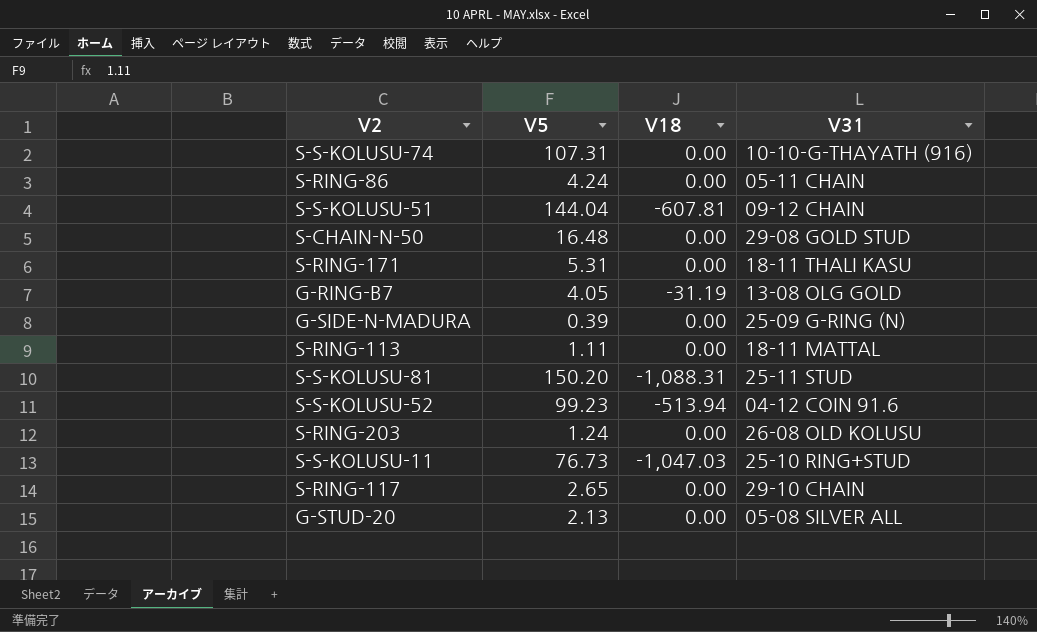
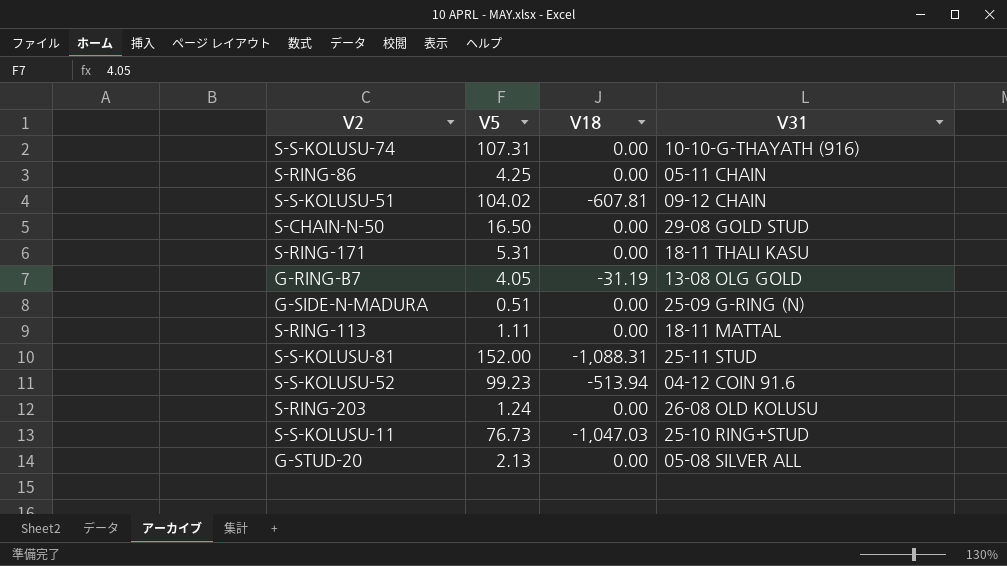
row S-RING-117: 2.65 | 0.00 | 29-10 CHAIN -> none
S-RING-86 | V5: 4.24 -> 4.25
S-S-KOLUSU-51 | V5: 144.04 -> 104.02
S-CHAIN-N-50 | V5: 16.48 -> 16.50
G-SIDE-N-MADURA | V5: 0.39 -> 0.51
S-S-KOLUSU-81 | V5: 150.20 -> 152.00

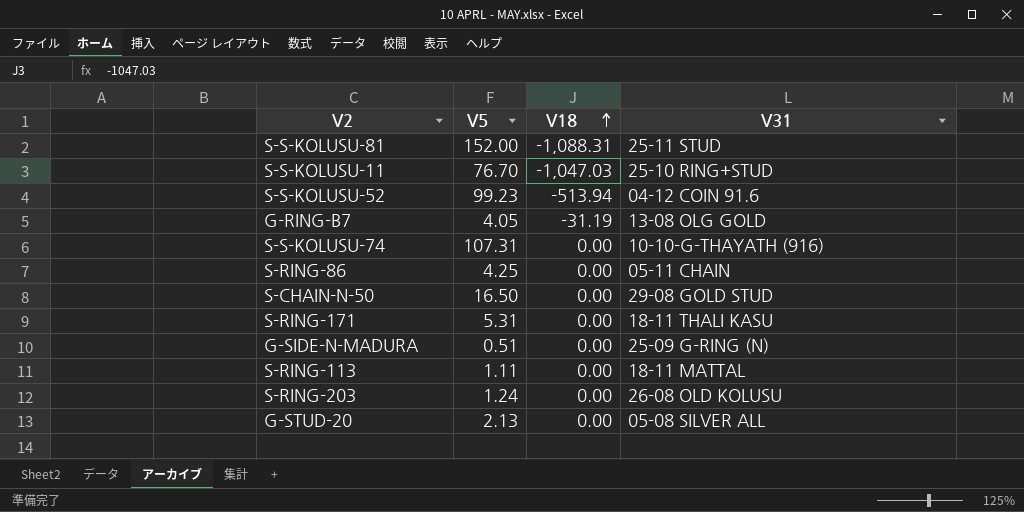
row order: none -> V18 ascending
row S-S-KOLUSU-51: 104.02 | -607.81 | 09-12 CHAIN -> none
S-S-KOLUSU-11 | V5: 76.73 -> 76.70

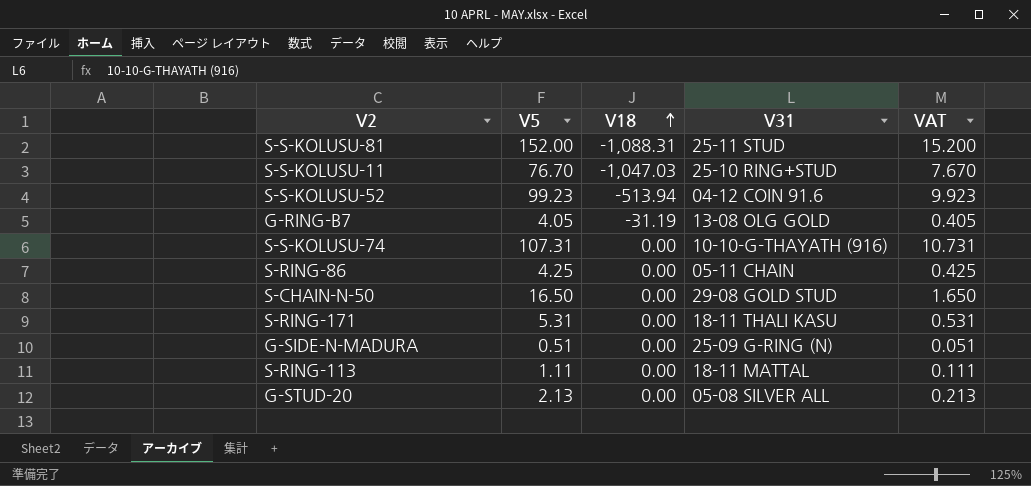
column VAT | formula: none -> [V5] * 0.1
row S-RING-203: 1.24 | 0.00 | 26-08 OLD KOLUSU -> none

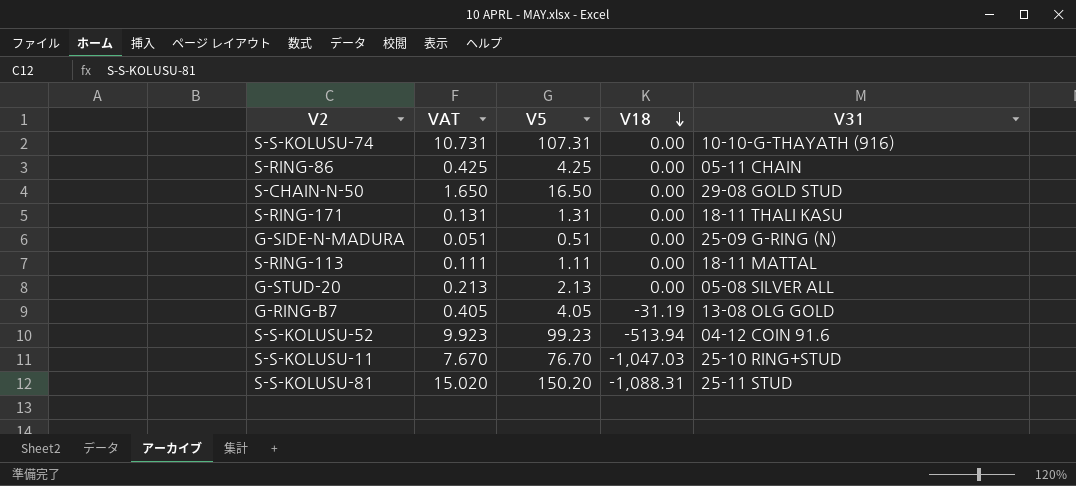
row order: V18 ascending -> V18 descending
column VAT | position: 5 -> 2
S-RING-171 | VAT: 0.531 -> 0.131
S-RING-171 | V5: 5.31 -> 1.31
S-S-KOLUSU-81 | VAT: 15.200 -> 15.020
S-S-KOLUSU-81 | V5: 152.00 -> 150.20

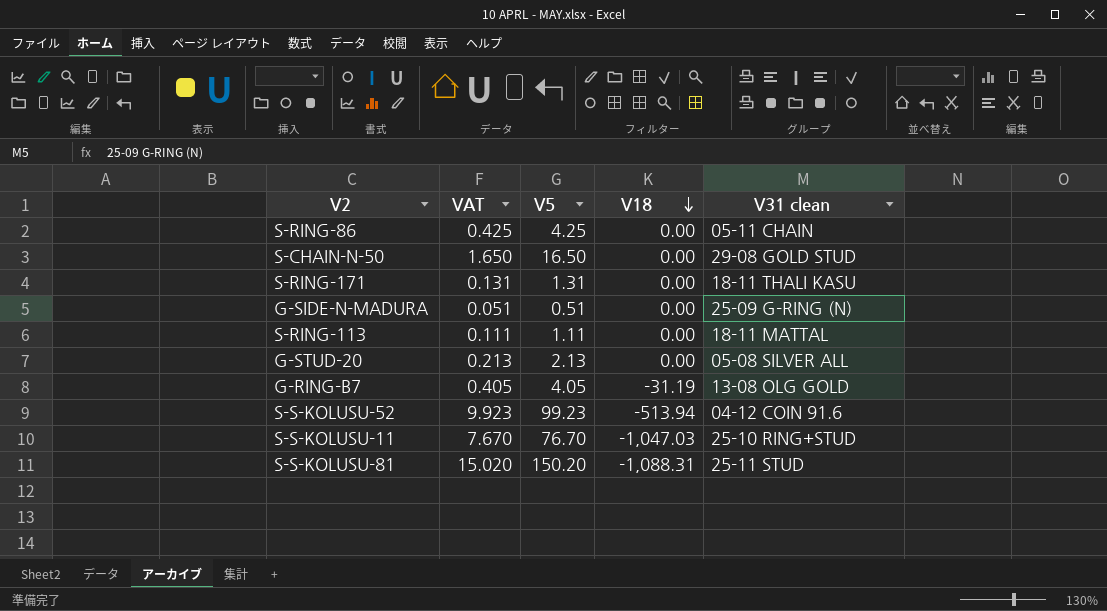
column name: V31 -> V31 clean
row S-S-KOLUSU-74: 10.731 | 107.31 | 0.00 | 10-10-G-THAYATH (916) -> none

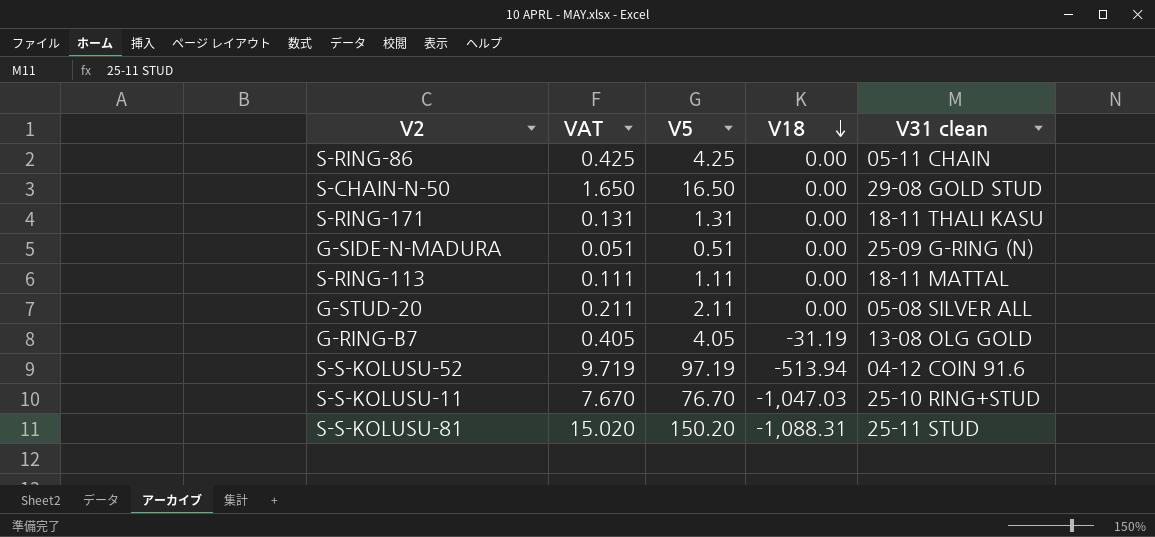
G-STUD-20 | VAT: 0.213 -> 0.211
G-STUD-20 | V5: 2.13 -> 2.11
S-S-KOLUSU-52 | VAT: 9.923 -> 9.719
S-S-KOLUSU-52 | V5: 99.23 -> 97.19

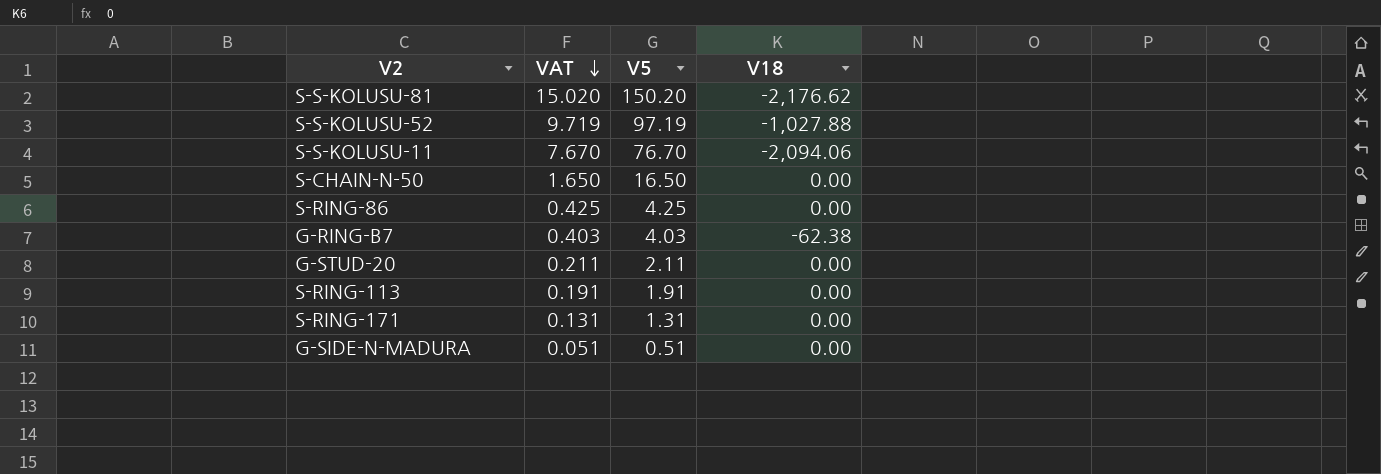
row order: V18 descending -> VAT descending
column V31 clean | position: 5 -> none
S-S-KOLUSU-81 | V18: -1,088.31 -> -2,176.62
S-S-KOLUSU-52 | V18: -513.94 -> -1,027.88
S-S-KOLUSU-11 | V18: -1,047.03 -> -2,094.06
G-RING-B7 | VAT: 0.405 -> 0.403
G-RING-B7 | V5: 4.05 -> 4.03
G-RING-B7 | V18: -31.19 -> -62.38
S-RING-113 | VAT: 0.111 -> 0.191
S-RING-113 | V5: 1.11 -> 1.91

